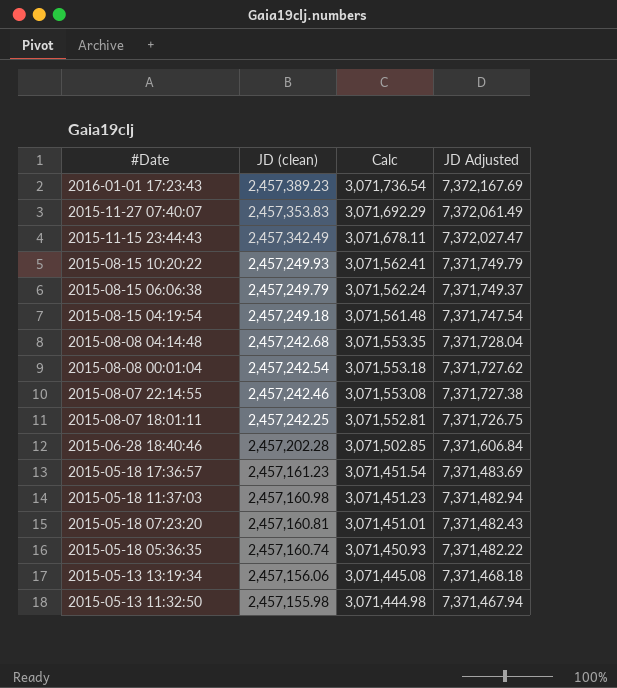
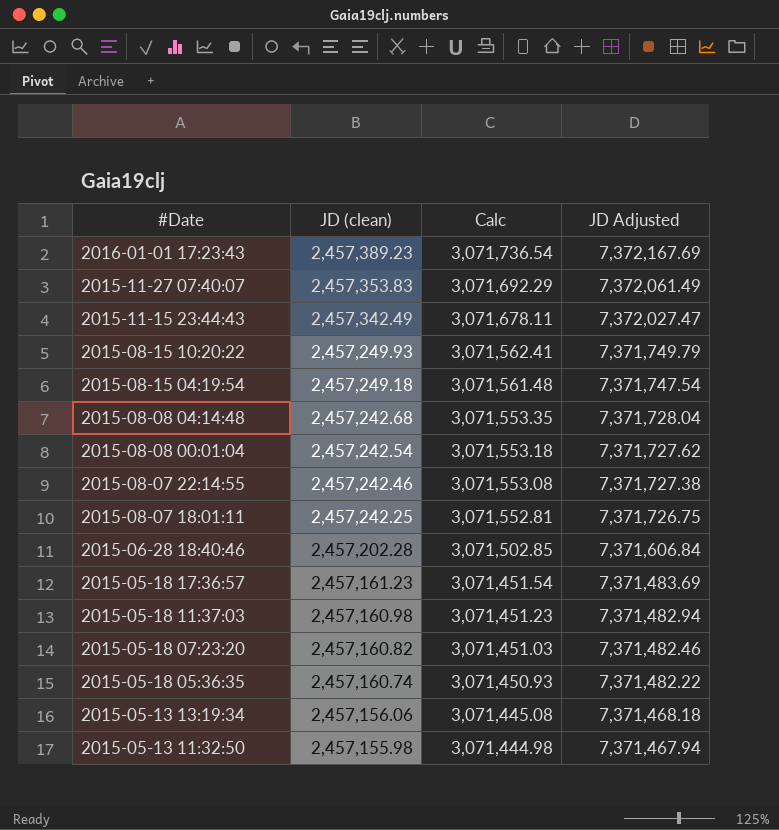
row 2015-08-15 06:06:38: 2,457,249.79 | 3,071,562.24 | 7,371,749.37 -> none
2015-05-18 07:23:20 | JD (clean): 2,457,160.81 -> 2,457,160.82
2015-05-18 07:23:20 | Calc: 3,071,451.01 -> 3,071,451.03
2015-05-18 07:23:20 | JD Adjusted: 7,371,482.43 -> 7,371,482.46

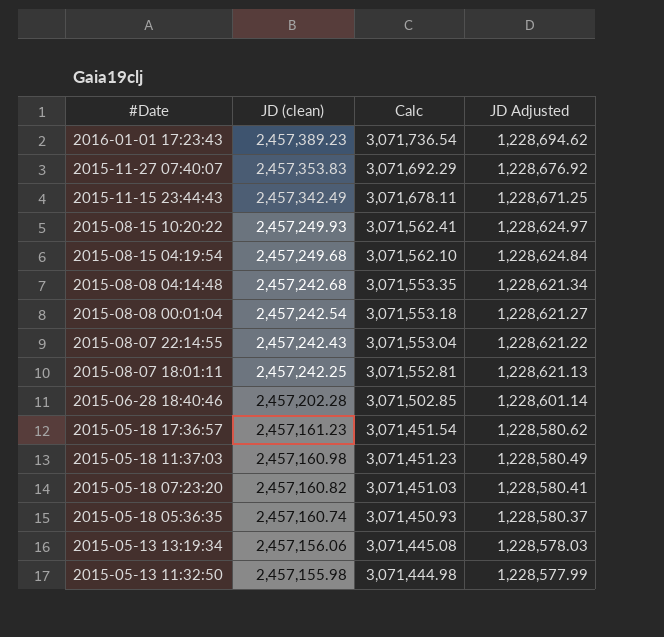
column JD Adjusted | formula: [JD (clean)] * 3 -> [JD (clean)] * 0.5
2015-08-15 04:19:54 | JD (clean): 2,457,249.18 -> 2,457,249.68
2015-08-15 04:19:54 | Calc: 3,071,561.48 -> 3,071,562.10
2015-08-07 22:14:55 | JD (clean): 2,457,242.46 -> 2,457,242.43
2015-08-07 22:14:55 | Calc: 3,071,553.08 -> 3,071,553.04

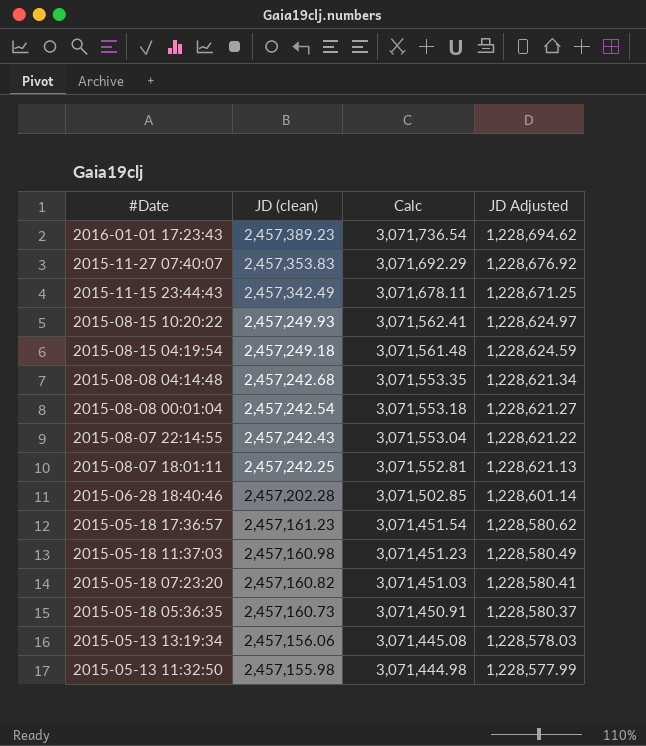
2015-08-15 04:19:54 | JD (clean): 2,457,249.68 -> 2,457,249.18
2015-08-15 04:19:54 | Calc: 3,071,562.10 -> 3,071,561.48
2015-08-15 04:19:54 | JD Adjusted: 1,228,624.84 -> 1,228,624.59
2015-05-18 05:36:35 | JD (clean): 2,457,160.74 -> 2,457,160.73
2015-05-18 05:36:35 | Calc: 3,071,450.93 -> 3,071,450.91

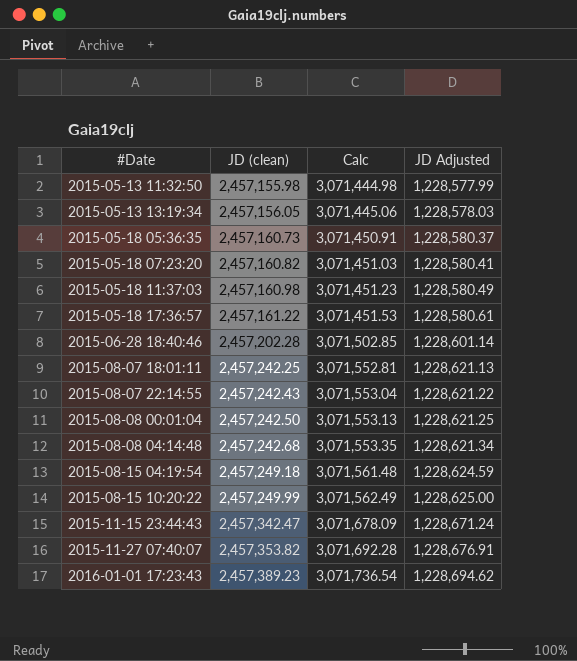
row order: #Date descending -> #Date ascending
2015-05-13 13:19:34 | JD (clean): 2,457,156.06 -> 2,457,156.05
2015-05-13 13:19:34 | Calc: 3,071,445.08 -> 3,071,445.06
2015-05-18 17:36:57 | JD (clean): 2,457,161.23 -> 2,457,161.22
2015-05-18 17:36:57 | Calc: 3,071,451.54 -> 3,071,451.53
2015-05-18 17:36:57 | JD Adjusted: 1,228,580.62 -> 1,228,580.61
2015-08-08 00:01:04 | JD (clean): 2,457,242.54 -> 2,457,242.50
2015-08-08 00:01:04 | Calc: 3,071,553.18 -> 3,071,553.13
2015-08-08 00:01:04 | JD Adjusted: 1,228,621.27 -> 1,228,621.25
2015-08-15 10:20:22 | JD (clean): 2,457,249.93 -> 2,457,249.99
2015-08-15 10:20:22 | Calc: 3,071,562.41 -> 3,071,562.49
2015-08-15 10:20:22 | JD Adjusted: 1,228,624.97 -> 1,228,625.00
2015-11-15 23:44:43 | JD (clean): 2,457,342.49 -> 2,457,342.47
2015-11-15 23:44:43 | Calc: 3,071,678.11 -> 3,071,678.09
2015-11-15 23:44:43 | JD Adjusted: 1,228,671.25 -> 1,228,671.24
2015-11-27 07:40:07 | JD (clean): 2,457,353.83 -> 2,457,353.82
2015-11-27 07:40:07 | Calc: 3,071,692.29 -> 3,071,692.28
2015-11-27 07:40:07 | JD Adjusted: 1,228,676.92 -> 1,228,676.91

